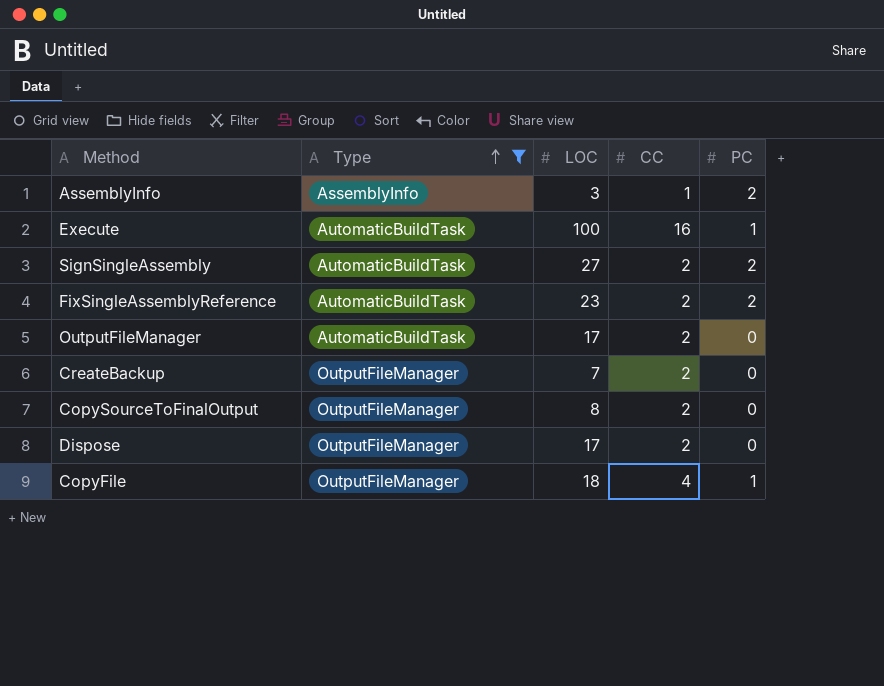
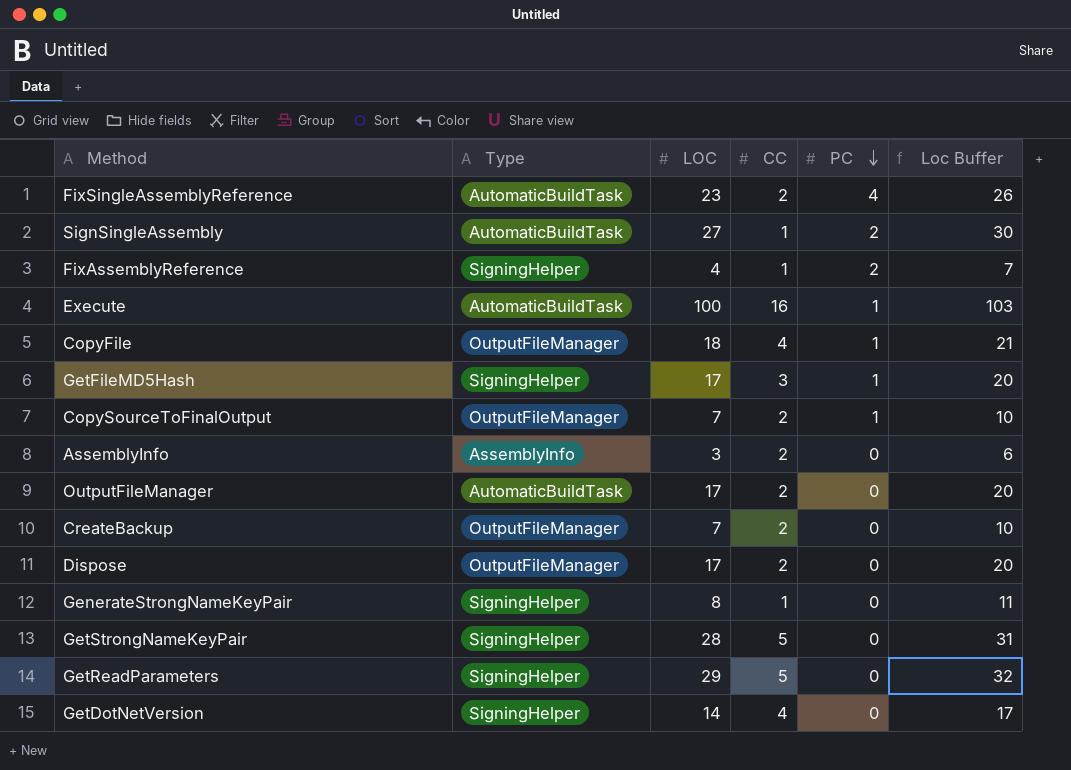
filter: Type != SigningHelper -> none
row order: Type ascending -> PC descending
column Loc Buffer | formula: none -> [LOC] + 3
FixSingleAssemblyReference | PC: 2 -> 4
SignSingleAssembly | CC: 2 -> 1
CopySourceToFinalOutput | LOC: 8 -> 7
CopySourceToFinalOutput | PC: 0 -> 1
AssemblyInfo | CC: 1 -> 2
AssemblyInfo | PC: 2 -> 0

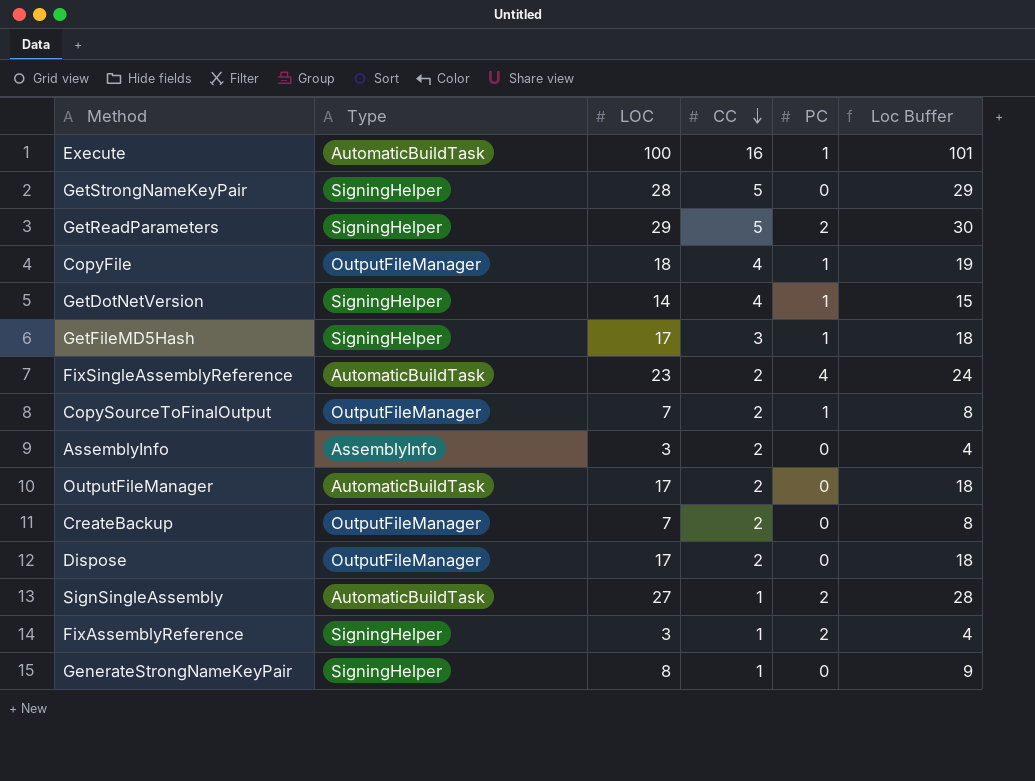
row order: PC descending -> CC descending
column Loc Buffer | formula: [LOC] + 3 -> [LOC] + 1
GetReadParameters | PC: 0 -> 2
GetDotNetVersion | PC: 0 -> 1
FixAssemblyReference | LOC: 4 -> 3

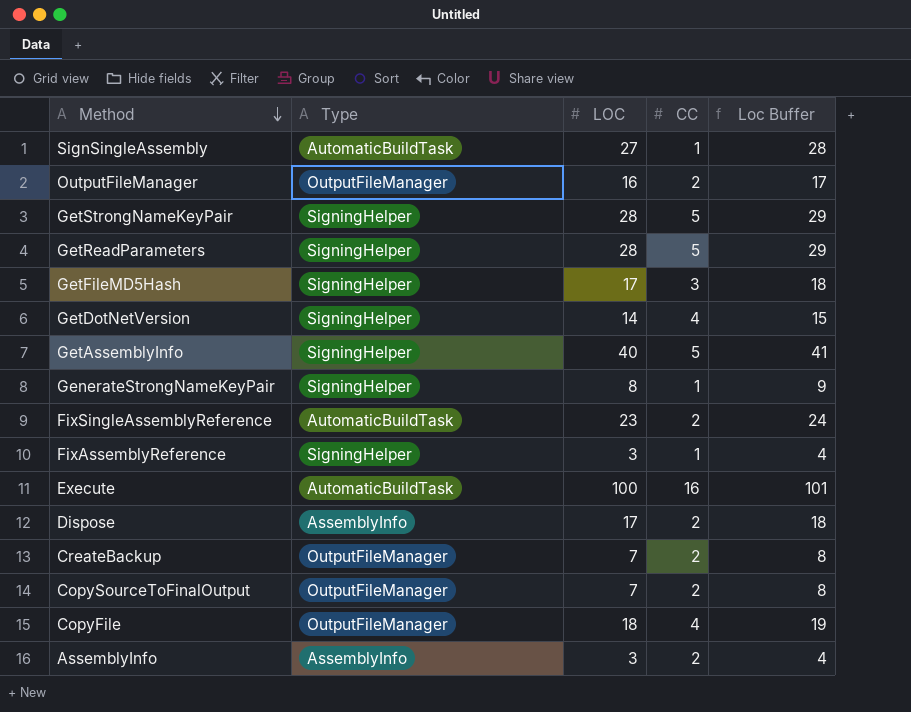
row order: CC descending -> Method descending
column PC | position: 5 -> none
OutputFileManager | Type: AutomaticBuildTask -> OutputFileManager
OutputFileManager | LOC: 17 -> 16
OutputFileManager | Loc Buffer: 18 -> 17
GetReadParameters | LOC: 29 -> 28
GetReadParameters | Loc Buffer: 30 -> 29
row GetAssemblyInfo: none -> SigningHelper | 40 | 5 | 41
Dispose | Type: OutputFileManager -> AssemblyInfo

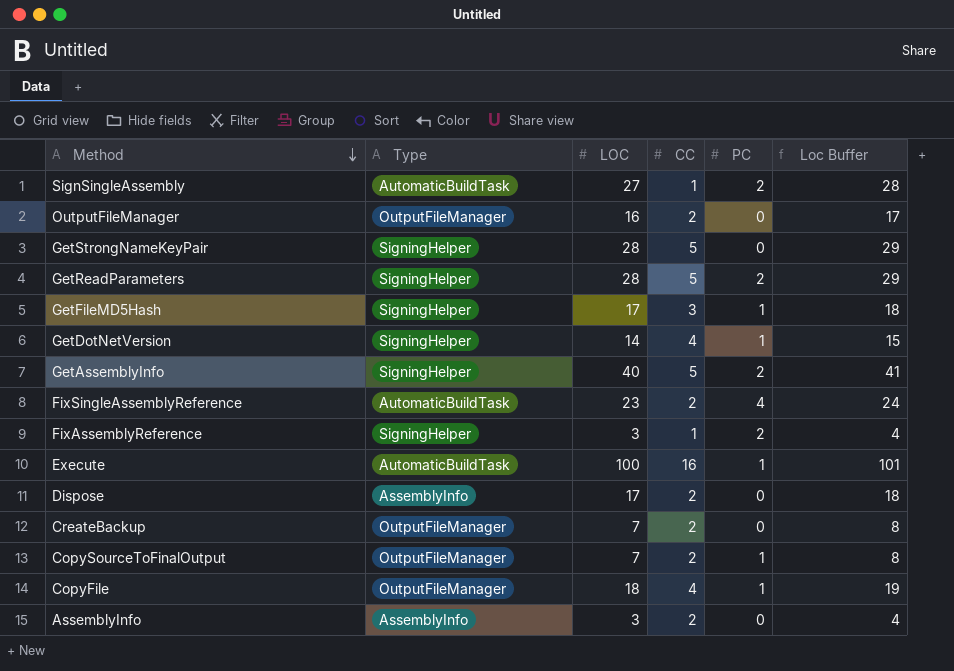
column PC | position: none -> 5
row GenerateStrongNameKeyPair: SigningHelper | 8 | 1 | 9 -> none

